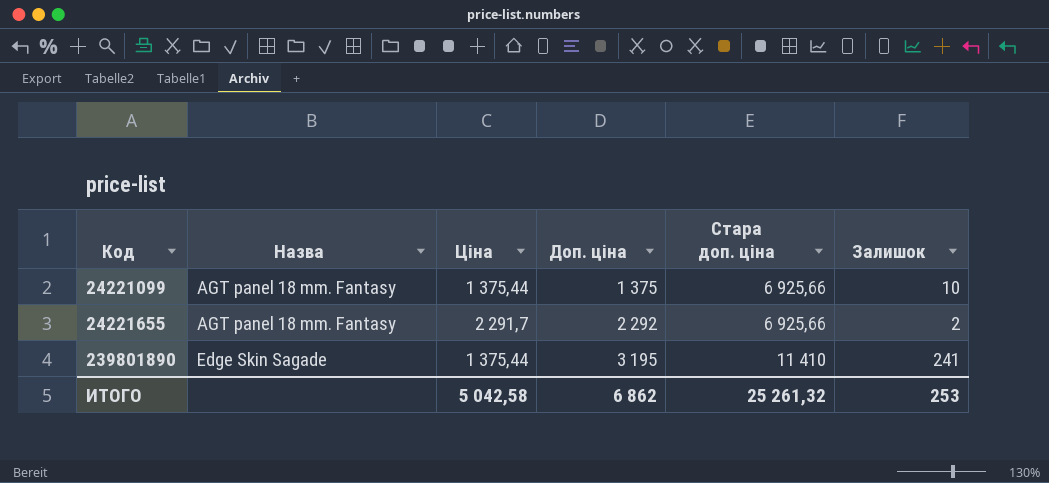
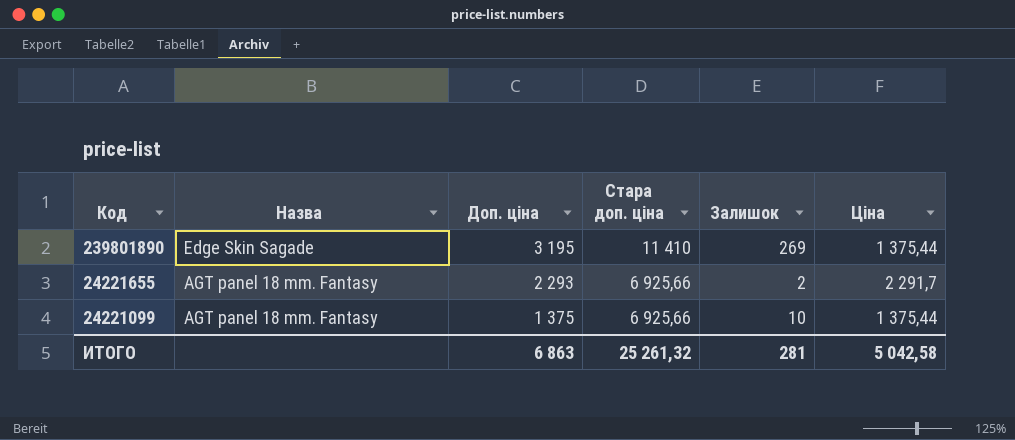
row order: Код ascending -> Код descending
column Ціна | position: 3 -> 6
239801890 | Залишок: 241 -> 269
24221655 | Доп. ціна: 2 292 -> 2 293
ИТОГО | Доп. ціна: 6 862 -> 6 863
ИТОГО | Залишок: 253 -> 281

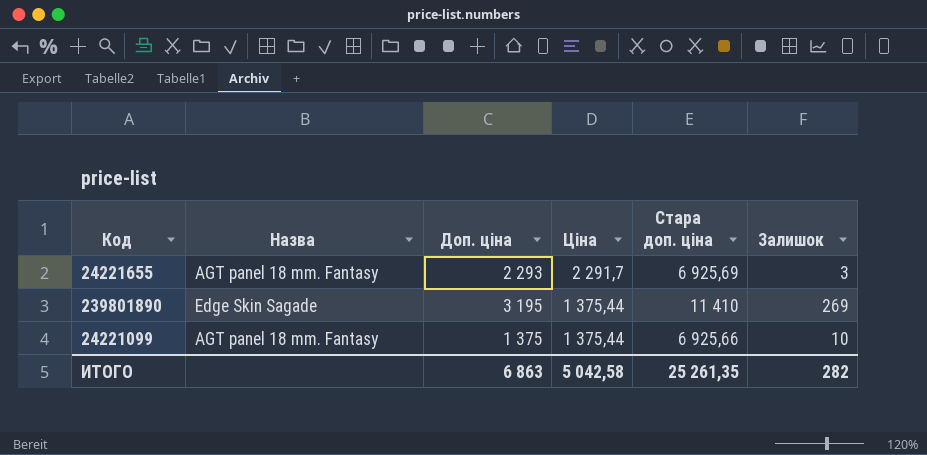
row order: Код descending -> Ціна descending
column Ціна | position: 6 -> 4
24221655 | Стара доп. ціна: 6 925,66 -> 6 925,69
24221655 | Залишок: 2 -> 3
ИТОГО | Стара доп. ціна: 25 261,32 -> 25 261,35
ИТОГО | Залишок: 281 -> 282

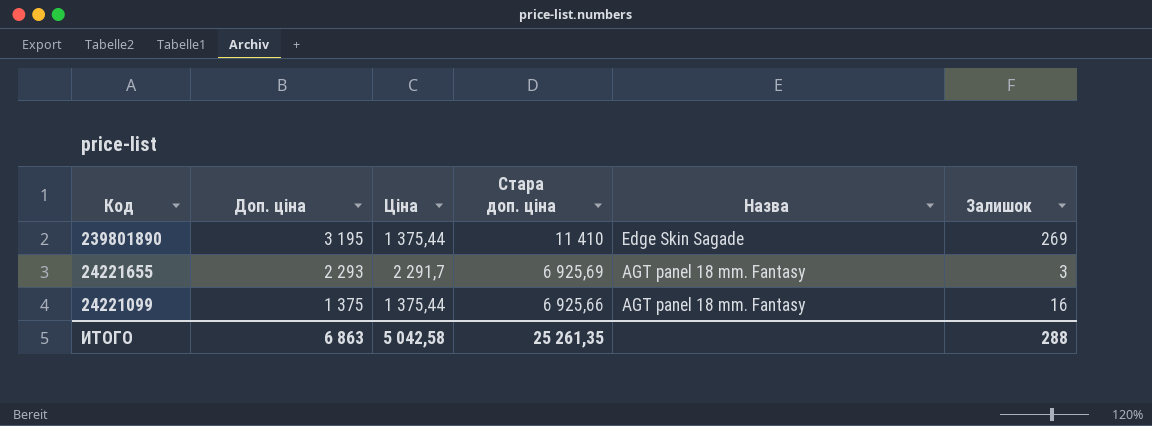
row order: Ціна descending -> Код descending
column Назва | position: 2 -> 5
24221099 | Залишок: 10 -> 16
ИТОГО | Залишок: 282 -> 288

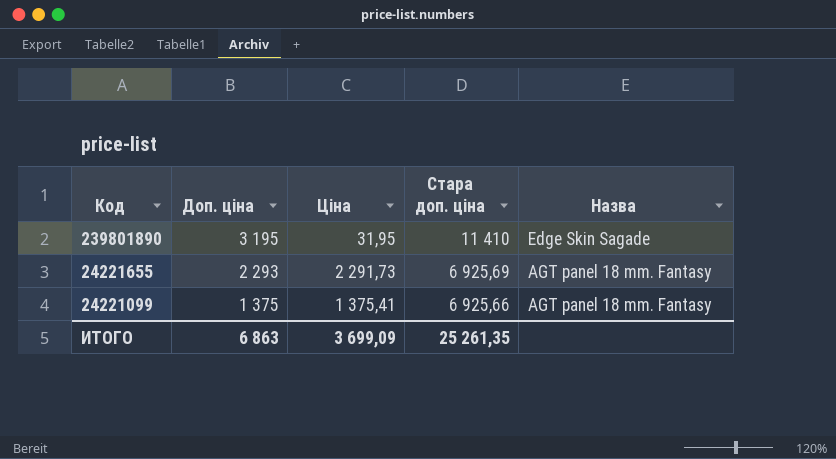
column Залишок | position: 6 -> none
239801890 | Ціна: 1 375,44 -> 31,95
24221655 | Ціна: 2 291,7 -> 2 291,73
24221099 | Ціна: 1 375,44 -> 1 375,41
ИТОГО | Ціна: 5 042,58 -> 3 699,09

